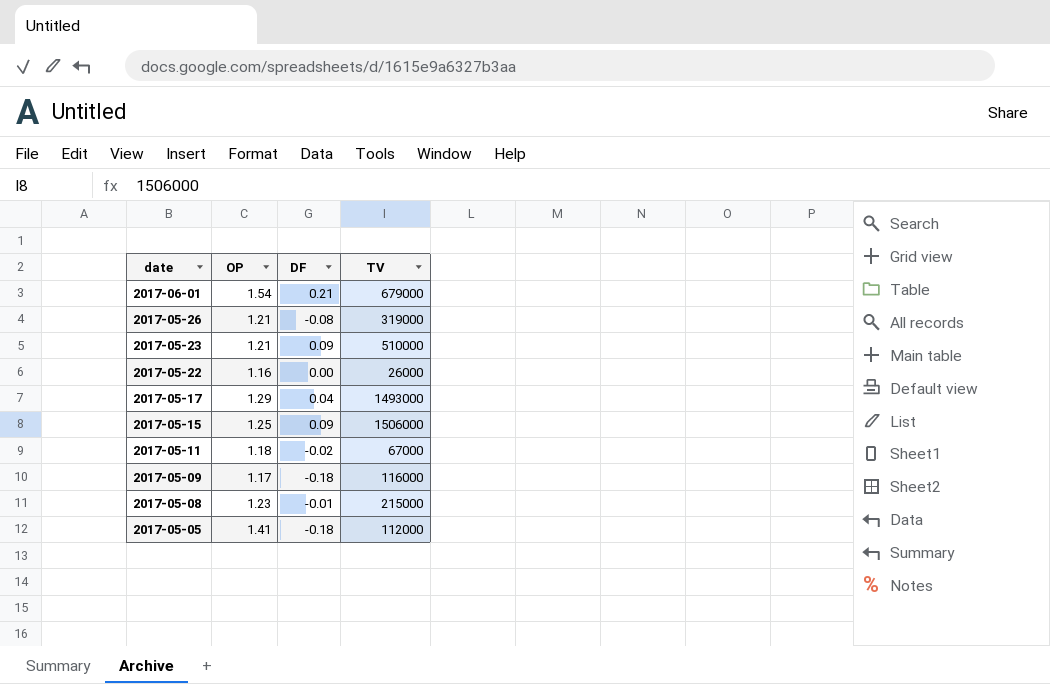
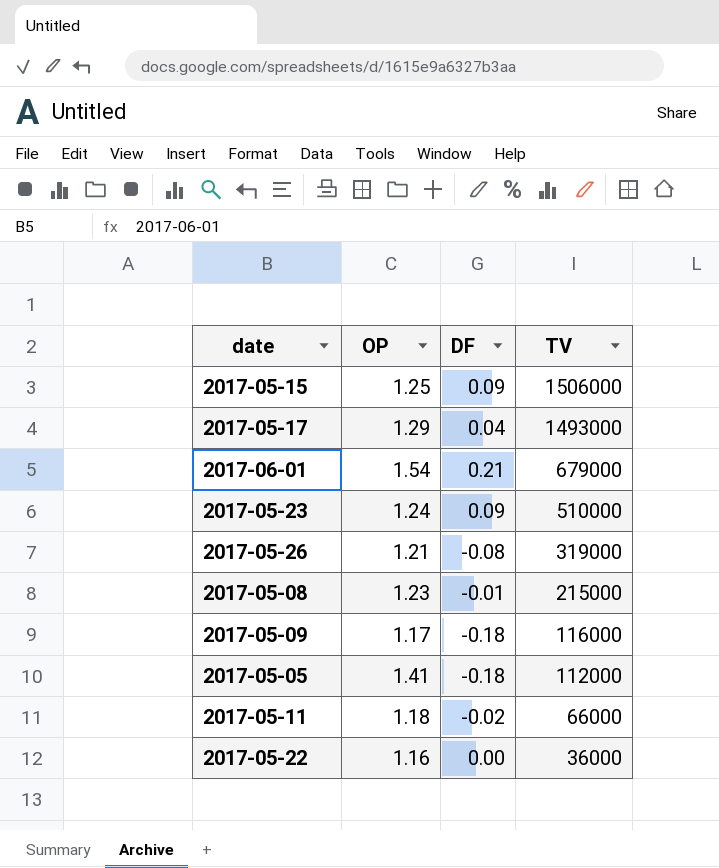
row order: date descending -> TV descending
2017-05-23 | OP: 1.21 -> 1.24
2017-05-11 | TV: 67000 -> 66000
2017-05-22 | TV: 26000 -> 36000

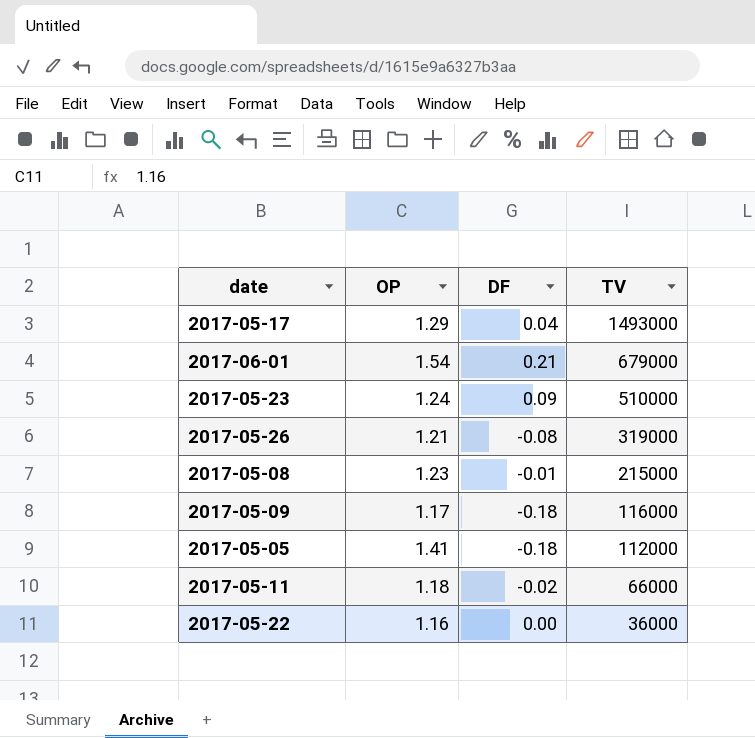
row 2017-05-15: 1.25 | 0.09 | 1506000 -> none

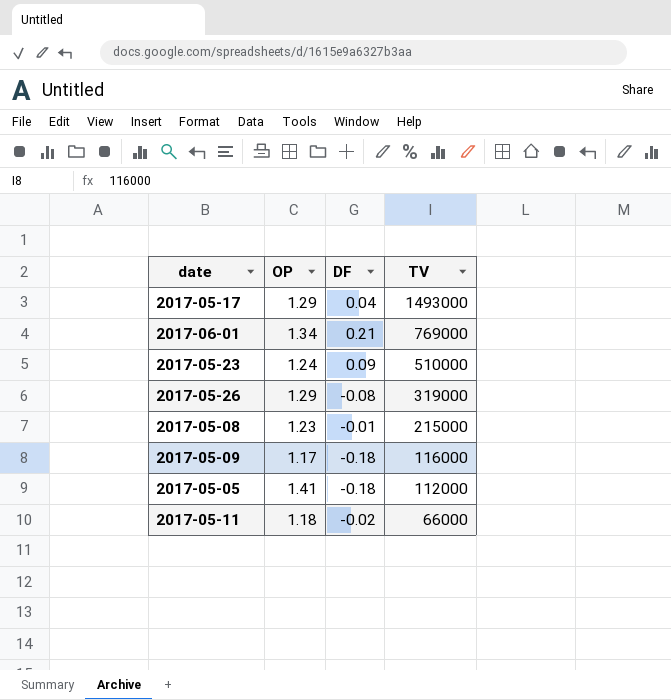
row 2017-05-22: 1.16 | 0.00 | 36000 -> none
2017-06-01 | OP: 1.54 -> 1.34
2017-06-01 | TV: 679000 -> 769000
2017-05-26 | OP: 1.21 -> 1.29

